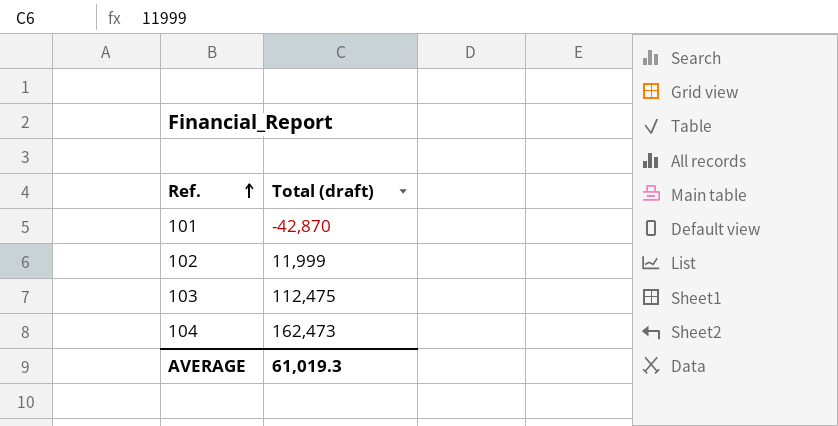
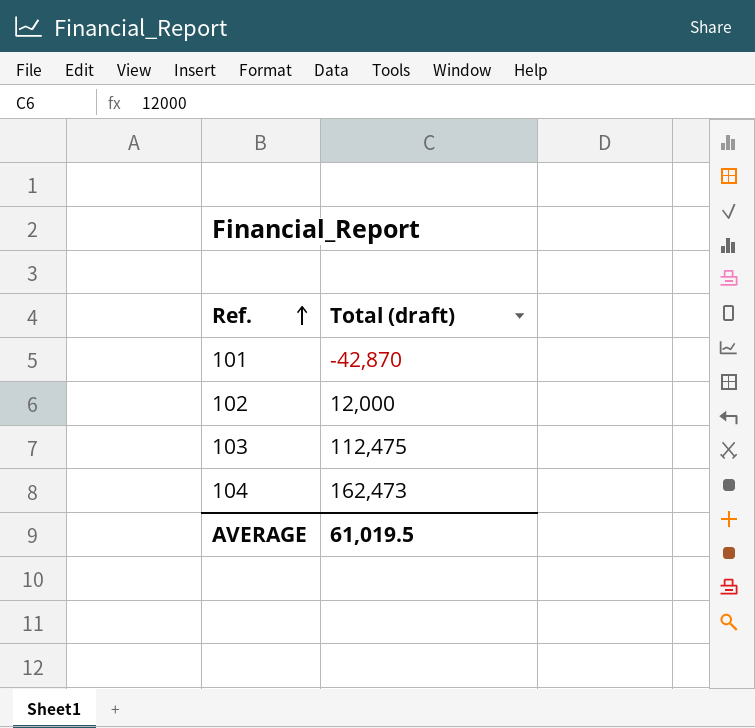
102 | Total (draft): 11,999 -> 12,000
AVERAGE | Total (draft): 61,019.3 -> 61,019.5

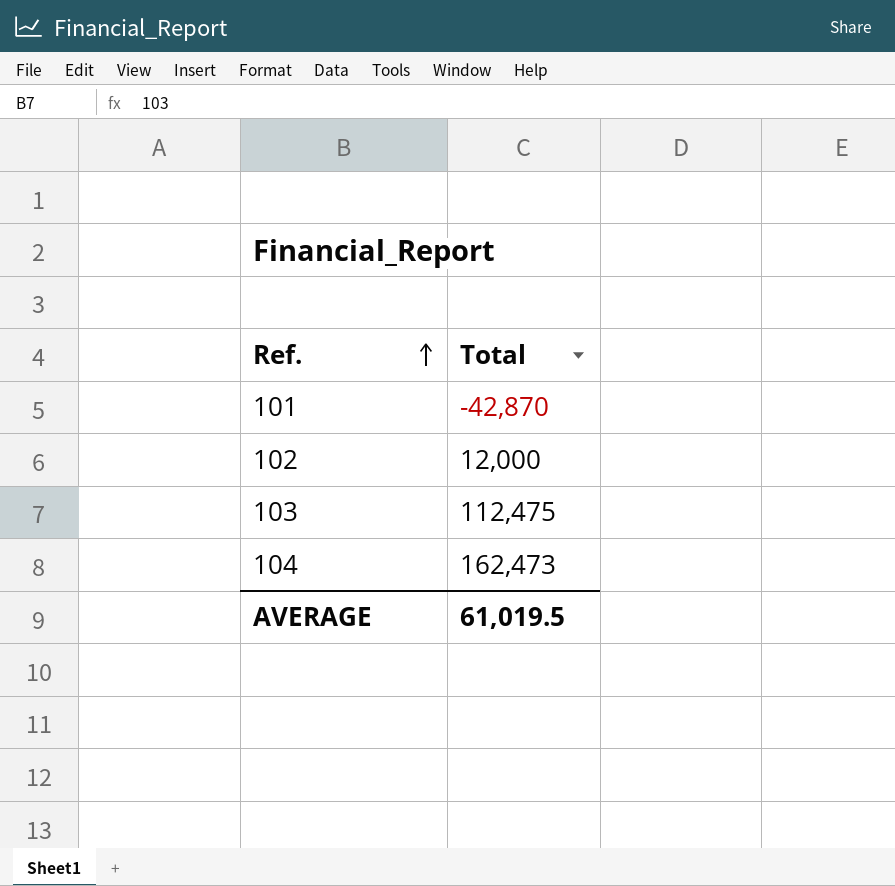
column name: Total (draft) -> Total

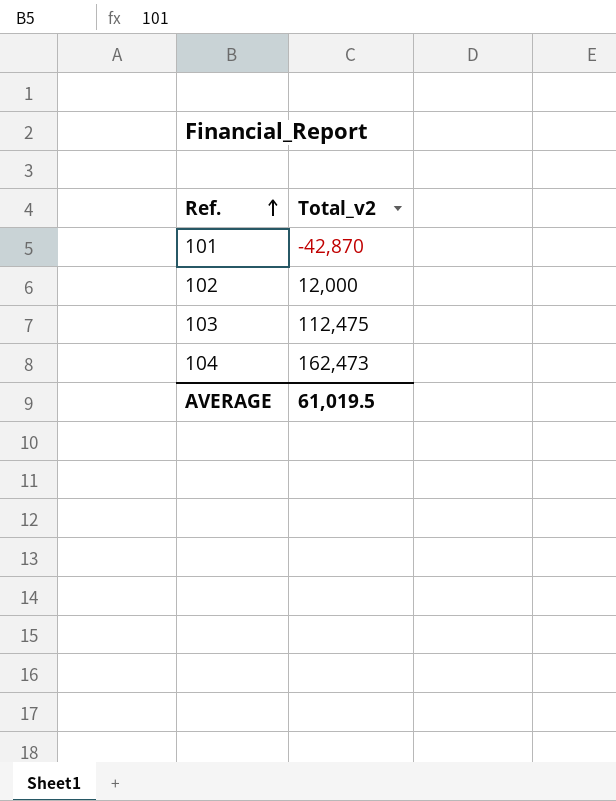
column name: Total -> Total_v2

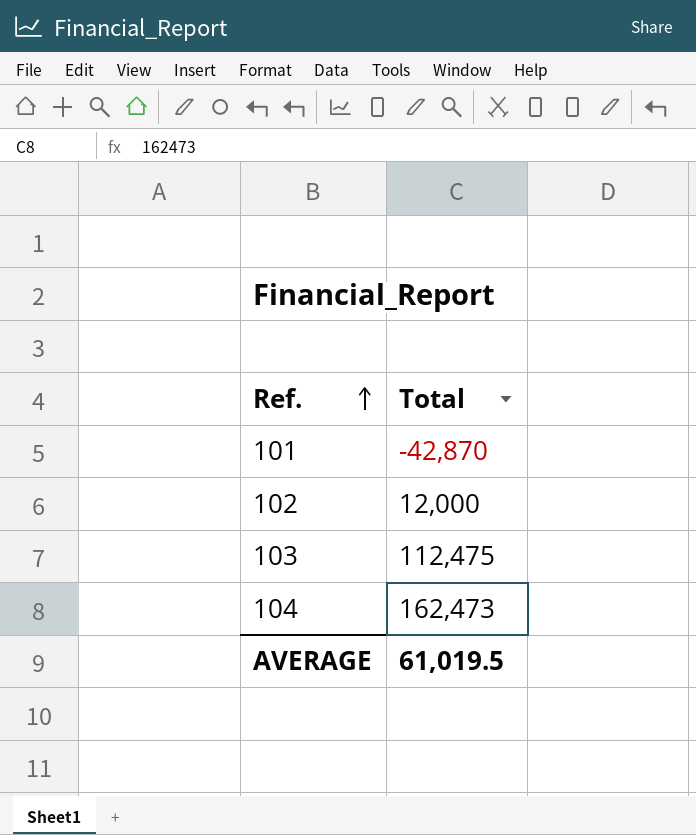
column name: Total_v2 -> Total

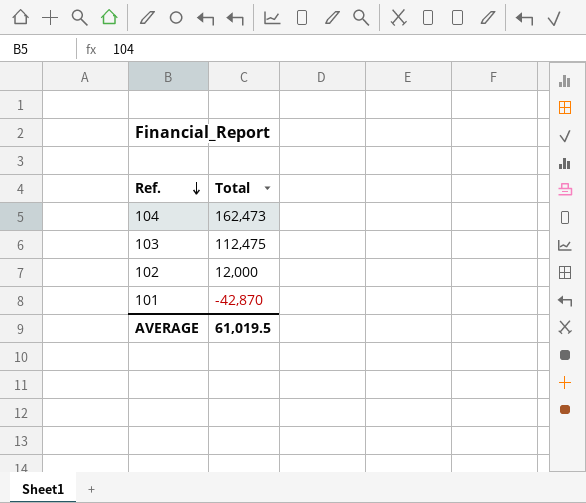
row order: Ref. ascending -> Ref. descending

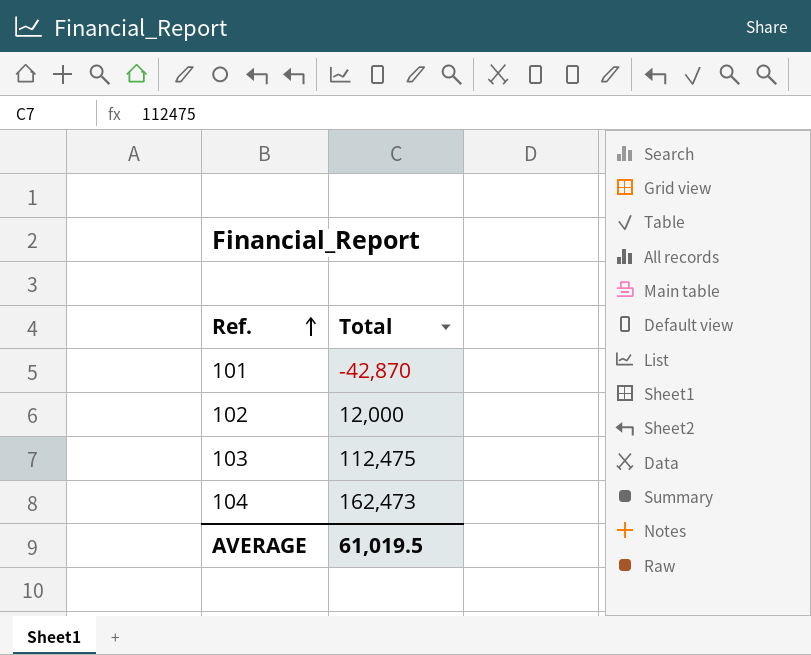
row order: Ref. descending -> Ref. ascending

